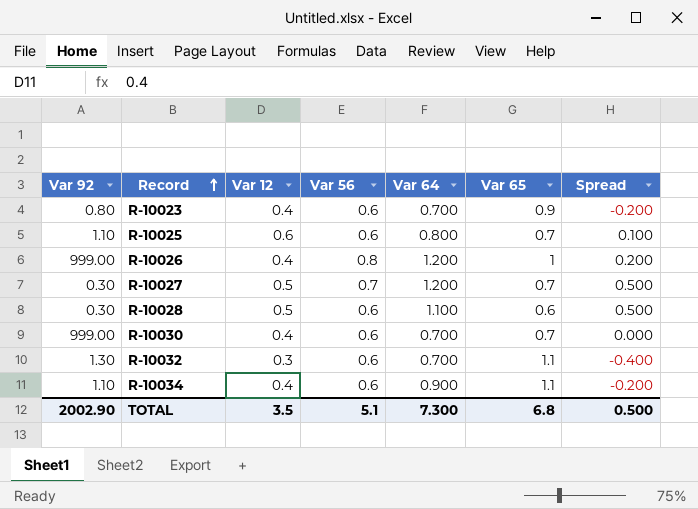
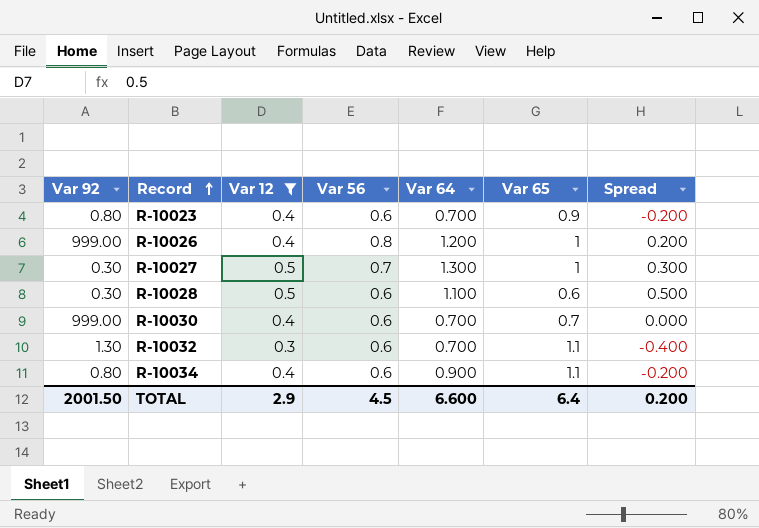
filter: none -> Var 12 != 0.6
R-10027 | Var 64: 1.200 -> 1.300
R-10027 | Var 65: 0.7 -> 1
R-10027 | Spread: 0.500 -> 0.300
R-10034 | Var 92: 1.10 -> 0.80
TOTAL | Var 92: 2002.90 -> 2001.50
TOTAL | Var 12: 3.5 -> 2.9
TOTAL | Var 56: 5.1 -> 4.5
TOTAL | Var 64: 7.300 -> 6.600
TOTAL | Var 65: 6.8 -> 6.4
TOTAL | Spread: 0.500 -> 0.200

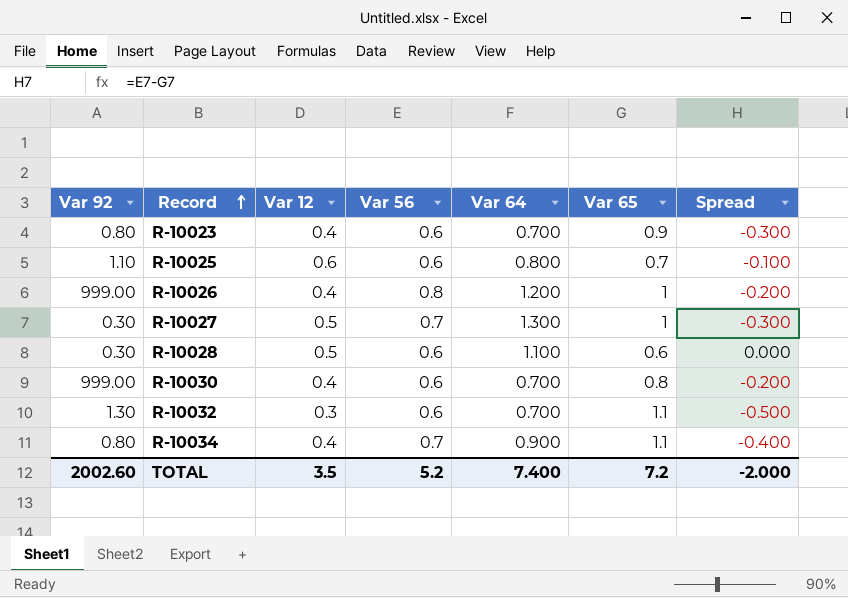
filter: Var 12 != 0.6 -> none
column Spread | formula: [Var 64] - [Var 65] -> [Var 56] - [Var 65]
R-10030 | Var 65: 0.7 -> 0.8
R-10034 | Var 56: 0.6 -> 0.7
TOTAL | Var 92: 2001.50 -> 2002.60
TOTAL | Var 12: 2.9 -> 3.5
TOTAL | Var 56: 4.5 -> 5.2
TOTAL | Var 64: 6.600 -> 7.400
TOTAL | Var 65: 6.4 -> 7.2
TOTAL | Spread: 0.200 -> -2.000

